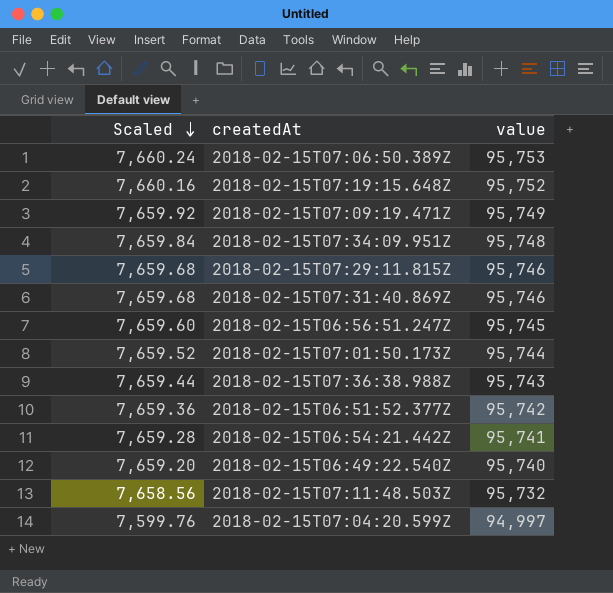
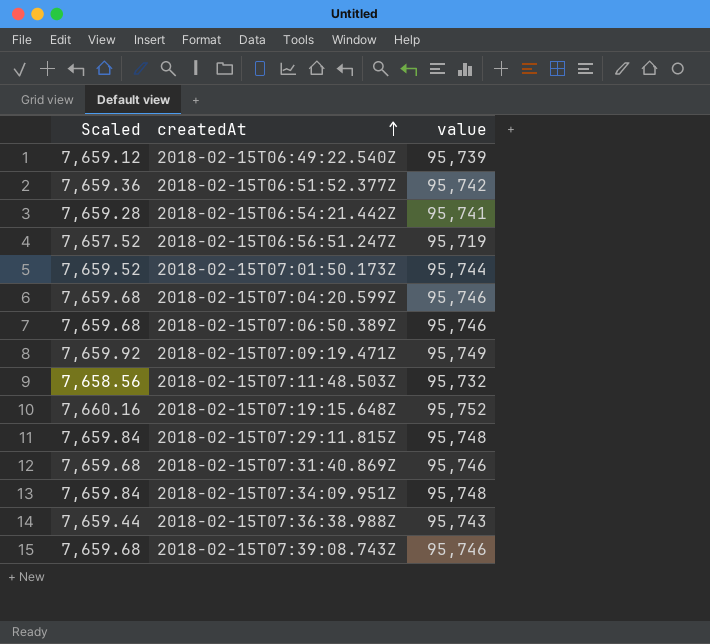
row order: Scaled descending -> createdAt ascending
2018-02-15T06:49:22.540Z | Scaled: 7,659.20 -> 7,659.12
2018-02-15T06:49:22.540Z | value: 95,740 -> 95,739
2018-02-15T06:56:51.247Z | Scaled: 7,659.60 -> 7,657.52
2018-02-15T06:56:51.247Z | value: 95,745 -> 95,719
2018-02-15T07:04:20.599Z | Scaled: 7,599.76 -> 7,659.68
2018-02-15T07:04:20.599Z | value: 94,997 -> 95,746
2018-02-15T07:06:50.389Z | Scaled: 7,660.24 -> 7,659.68
2018-02-15T07:06:50.389Z | value: 95,753 -> 95,746
2018-02-15T07:29:11.815Z | Scaled: 7,659.68 -> 7,659.84
2018-02-15T07:29:11.815Z | value: 95,746 -> 95,748
row 2018-02-15T07:39:08.743Z: none -> 7,659.68 | 95,746

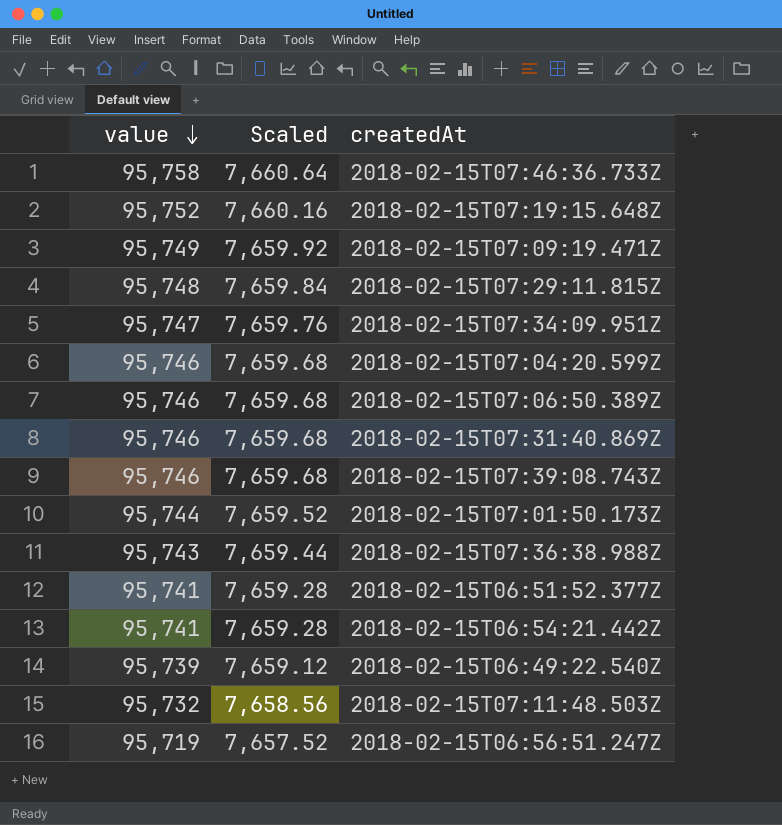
row order: createdAt ascending -> value descending
column value | position: 3 -> 1
row 2018-02-15T07:46:36.733Z: none -> 95,758 | 7,660.64
2018-02-15T07:34:09.951Z | value: 95,748 -> 95,747
2018-02-15T07:34:09.951Z | Scaled: 7,659.84 -> 7,659.76
2018-02-15T06:51:52.377Z | value: 95,742 -> 95,741
2018-02-15T06:51:52.377Z | Scaled: 7,659.36 -> 7,659.28

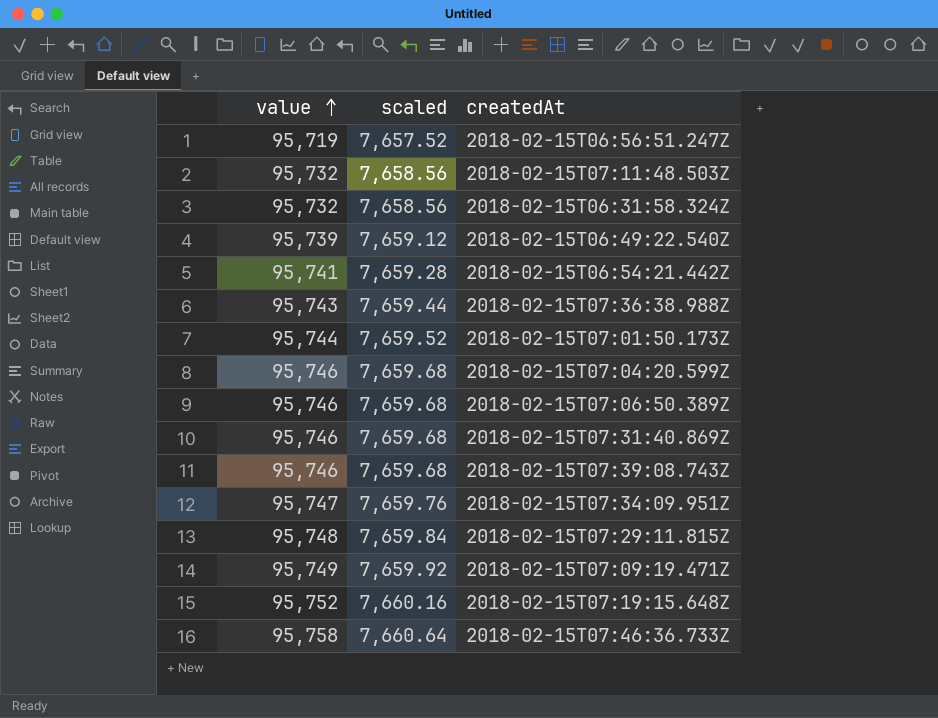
row order: value descending -> value ascending
column name: Scaled -> scaled
row 2018-02-15T06:51:52.377Z: 95,741 | 7,659.28 -> none
row 2018-02-15T06:31:58.324Z: none -> 95,732 | 7,658.56

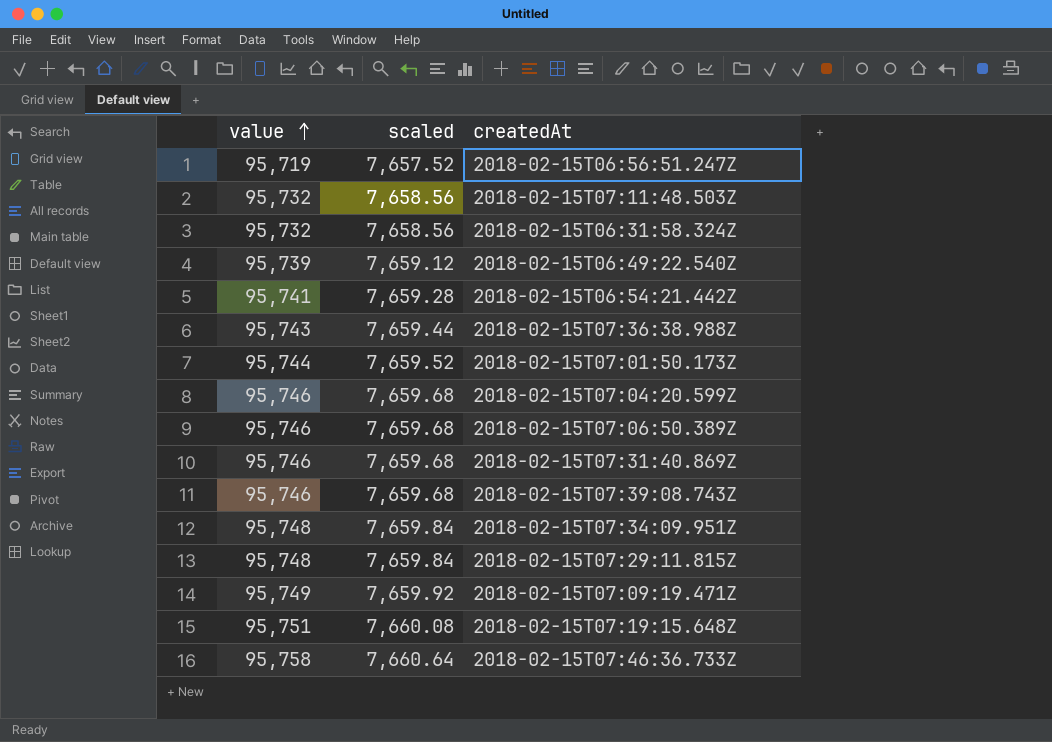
2018-02-15T07:34:09.951Z | value: 95,747 -> 95,748
2018-02-15T07:34:09.951Z | scaled: 7,659.76 -> 7,659.84
2018-02-15T07:19:15.648Z | value: 95,752 -> 95,751
2018-02-15T07:19:15.648Z | scaled: 7,660.16 -> 7,660.08

